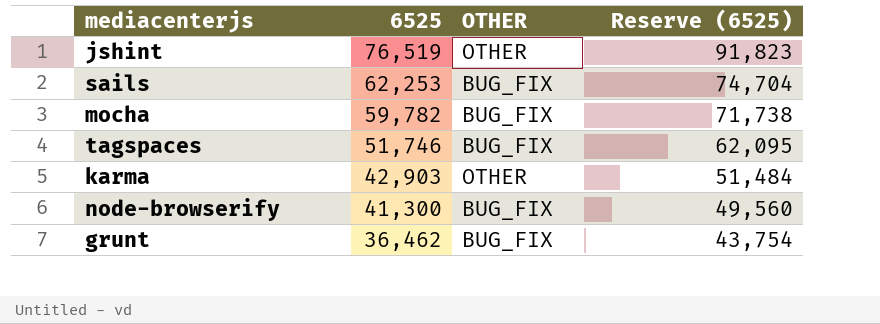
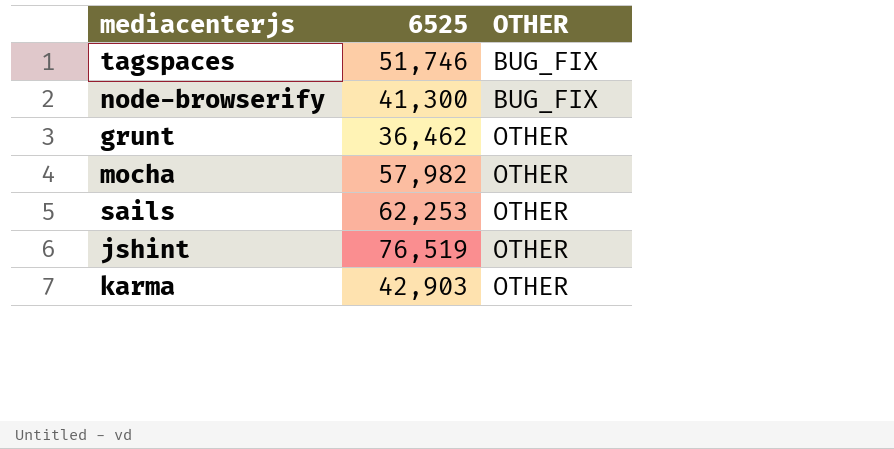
row order: 6525 descending -> OTHER ascending
column Reserve (6525) | formula: [6525] * 1.2 -> none
grunt | OTHER: BUG_FIX -> OTHER
mocha | 6525: 59,782 -> 57,982
mocha | OTHER: BUG_FIX -> OTHER
sails | OTHER: BUG_FIX -> OTHER

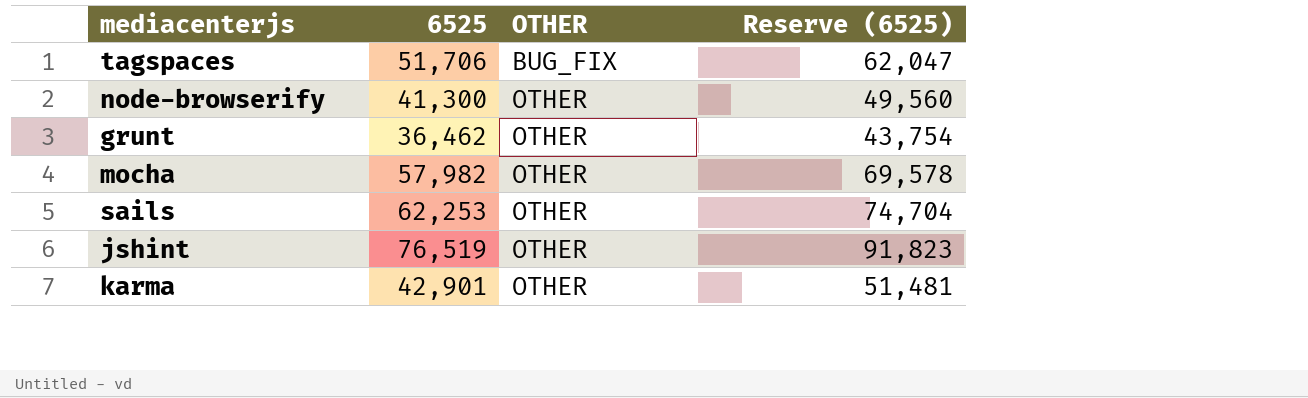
column Reserve (6525) | formula: none -> [6525] * 1.2
tagspaces | 6525: 51,746 -> 51,706
node-browserify | OTHER: BUG_FIX -> OTHER
karma | 6525: 42,903 -> 42,901

